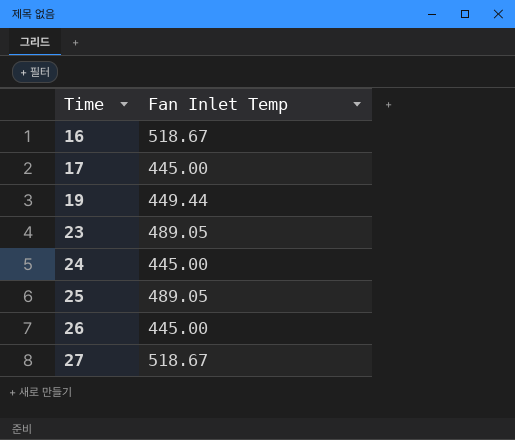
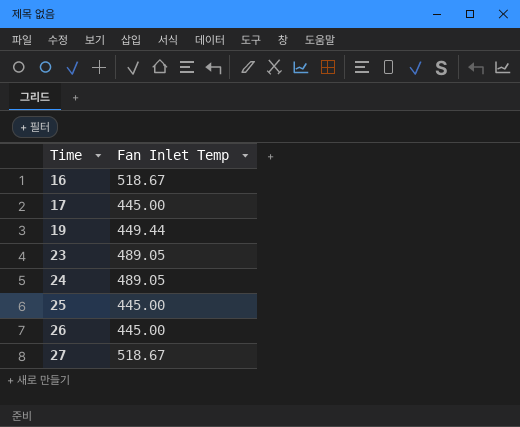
24 | Fan Inlet Temp: 445.00 -> 489.05
25 | Fan Inlet Temp: 489.05 -> 445.00

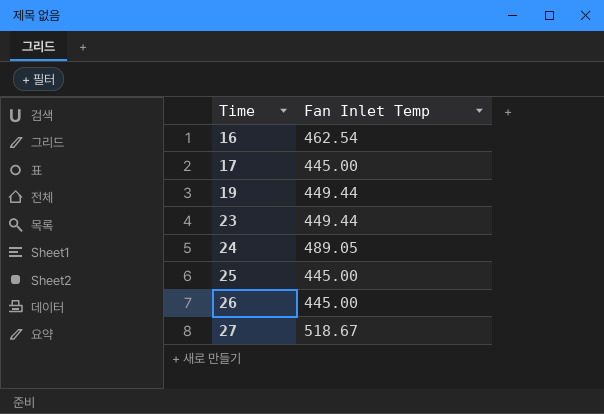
16 | Fan Inlet Temp: 518.67 -> 462.54
23 | Fan Inlet Temp: 489.05 -> 449.44

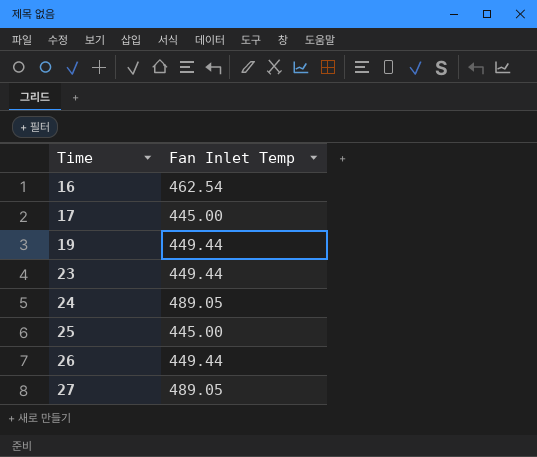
26 | Fan Inlet Temp: 445.00 -> 449.44
27 | Fan Inlet Temp: 518.67 -> 489.05

